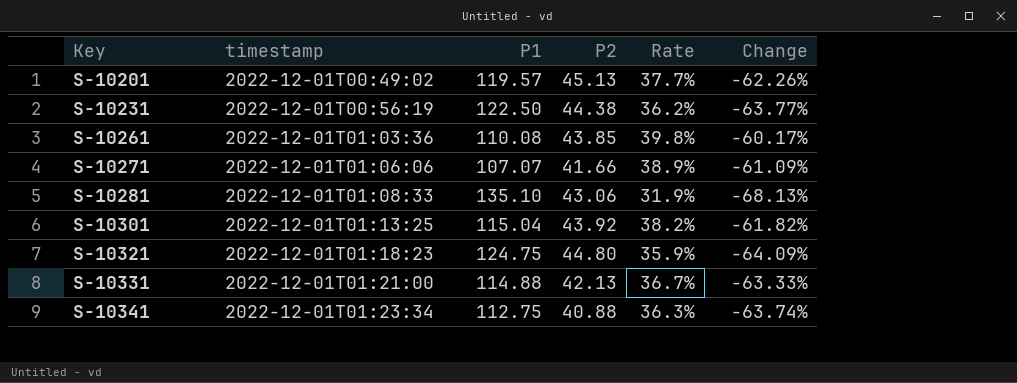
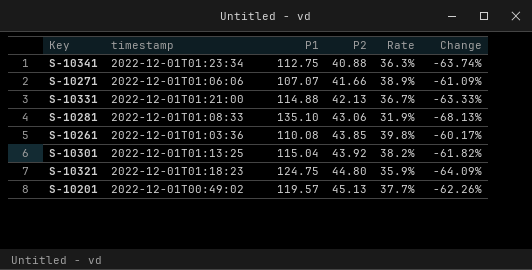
row order: Key ascending -> P2 ascending
row S-10231: 2022-12-01T00:56:19 | 122.50 | 44.38 | 36.2% | -63.77% -> none

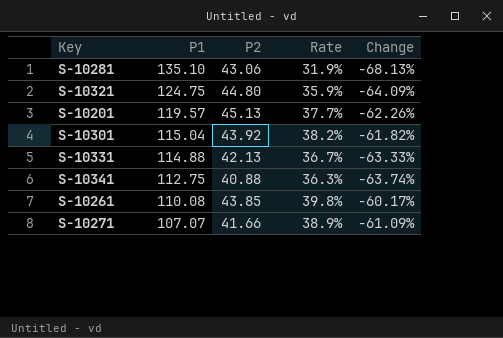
row order: P2 ascending -> P1 descending
column timestamp | position: 2 -> none

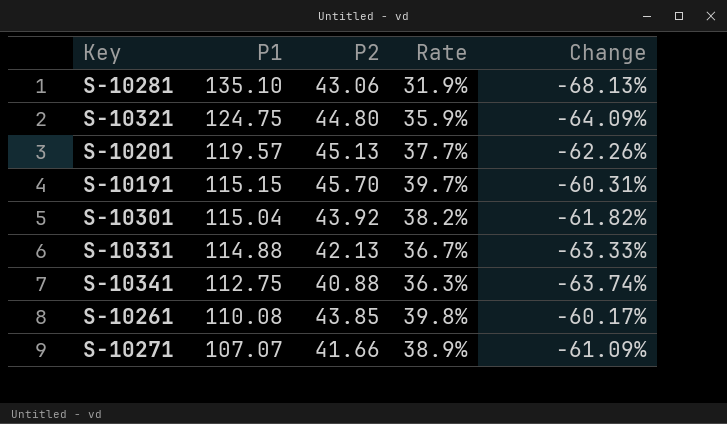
row S-10191: none -> 115.15 | 45.70 | 39.7% | -60.31%

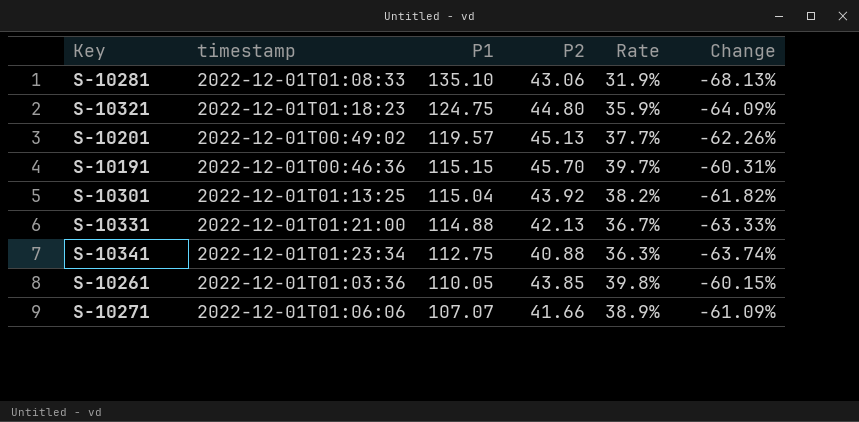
column timestamp | position: none -> 2
S-10261 | P1: 110.08 -> 110.05
S-10261 | Change: -60.17% -> -60.15%

